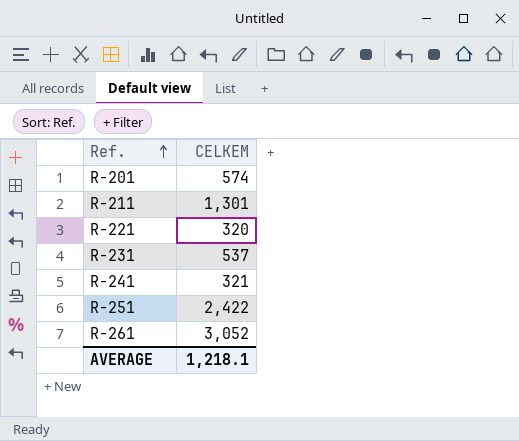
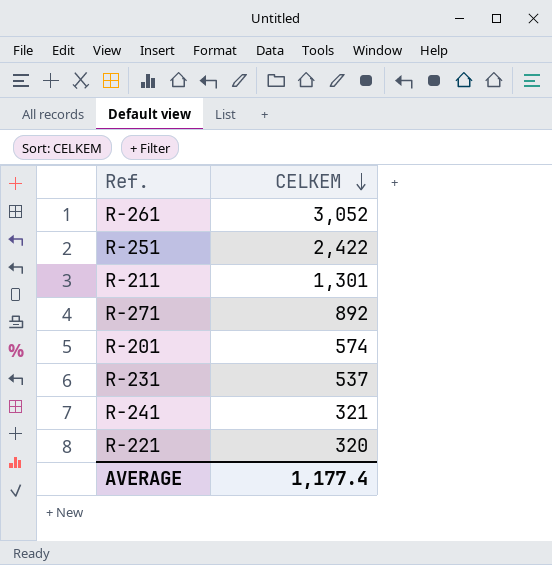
row order: Ref. ascending -> CELKEM descending
row R-271: none -> 892
AVERAGE | CELKEM: 1,218.1 -> 1,177.4

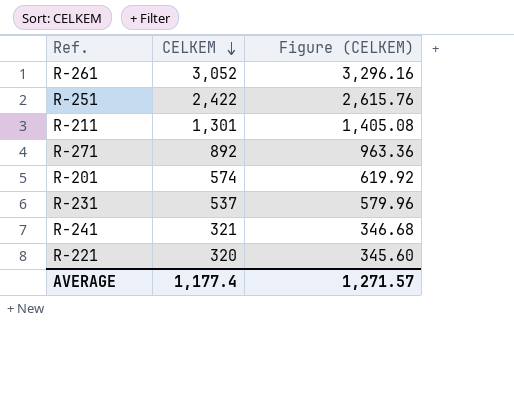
column Figure (CELKEM) | formula: none -> [CELKEM] * 1.08

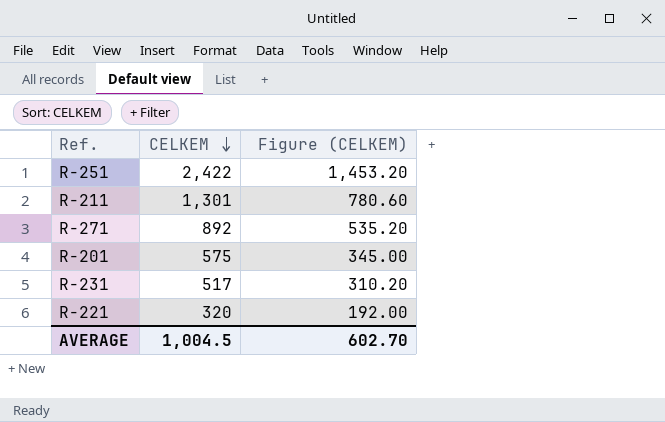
column Figure (CELKEM) | formula: [CELKEM] * 1.08 -> [CELKEM] * 0.6
row R-261: 3,052 | 3,296.16 -> none
row R-241: 321 | 346.68 -> none
R-201 | CELKEM: 574 -> 575
R-231 | CELKEM: 537 -> 517
AVERAGE | CELKEM: 1,177.4 -> 1,004.5
AVERAGE | Figure (CELKEM): 1,271.57 -> 602.70

